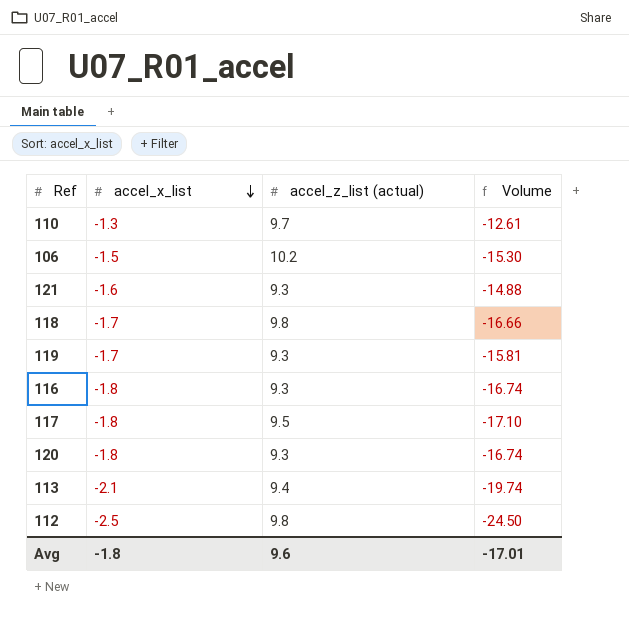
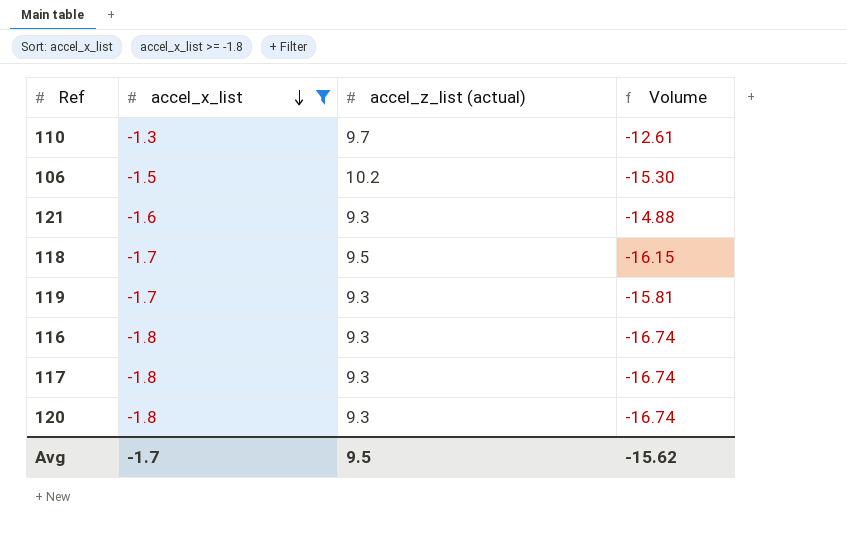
filter: none -> accel_x_list >= -1.8
118 | accel_z_list (actual): 9.8 -> 9.5
118 | Volume: -16.66 -> -16.15
117 | accel_z_list (actual): 9.5 -> 9.3
117 | Volume: -17.10 -> -16.74
Avg | accel_x_list: -1.8 -> -1.7
Avg | accel_z_list (actual): 9.6 -> 9.5
Avg | Volume: -17.01 -> -15.62

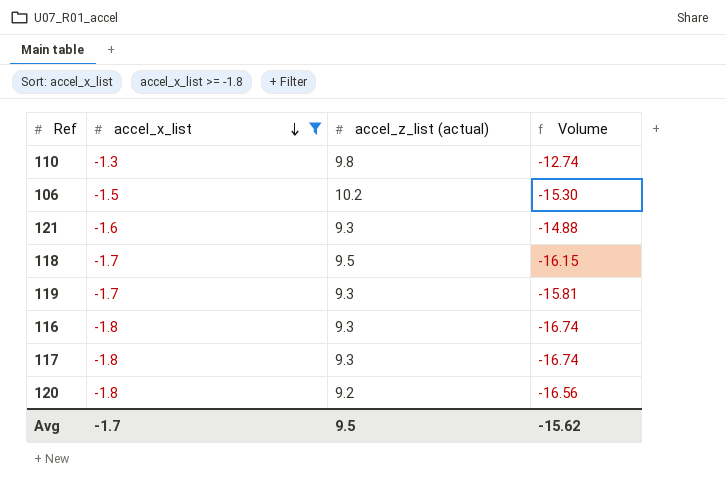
110 | accel_z_list (actual): 9.7 -> 9.8
110 | Volume: -12.61 -> -12.74
120 | accel_z_list (actual): 9.3 -> 9.2
120 | Volume: -16.74 -> -16.56

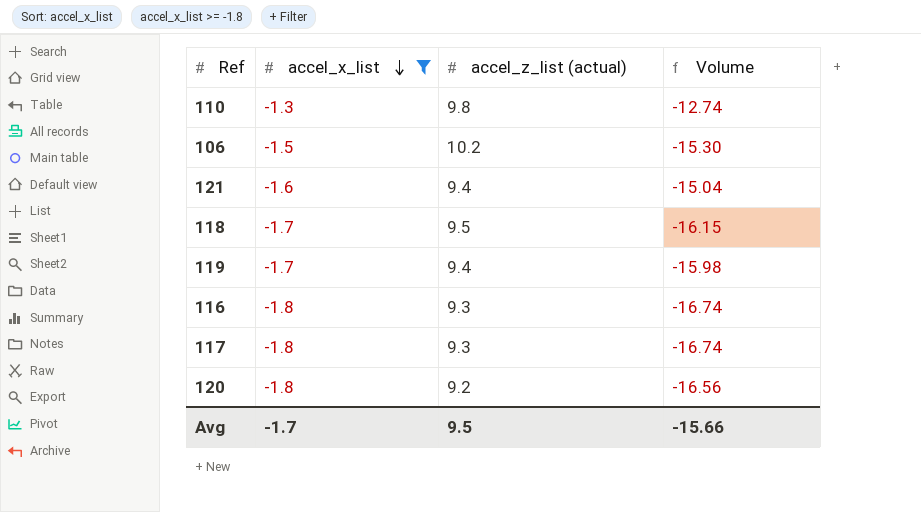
121 | accel_z_list (actual): 9.3 -> 9.4
121 | Volume: -14.88 -> -15.04
119 | accel_z_list (actual): 9.3 -> 9.4
119 | Volume: -15.81 -> -15.98
Avg | Volume: -15.62 -> -15.66

